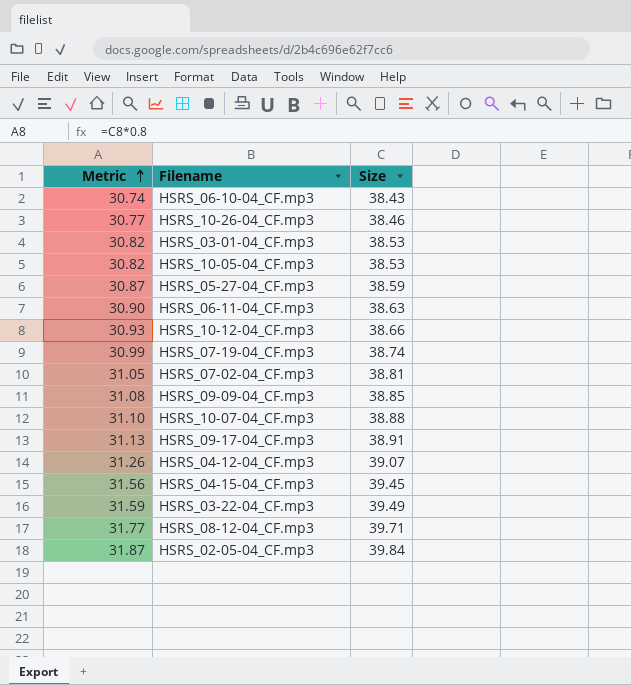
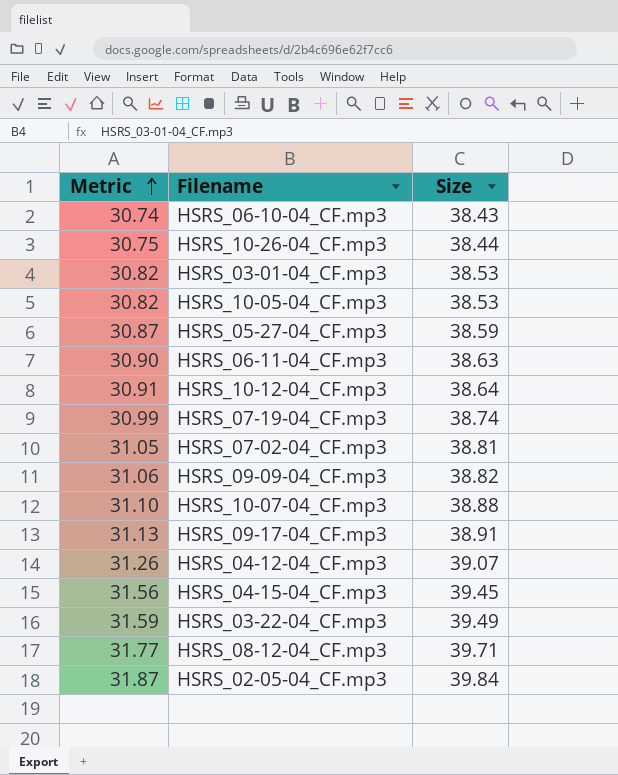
HSRS_10-26-04_CF.mp3 | Metric: 30.77 -> 30.75
HSRS_10-26-04_CF.mp3 | Size: 38.46 -> 38.44
HSRS_10-12-04_CF.mp3 | Metric: 30.93 -> 30.91
HSRS_10-12-04_CF.mp3 | Size: 38.66 -> 38.64
HSRS_09-09-04_CF.mp3 | Metric: 31.08 -> 31.06
HSRS_09-09-04_CF.mp3 | Size: 38.85 -> 38.82

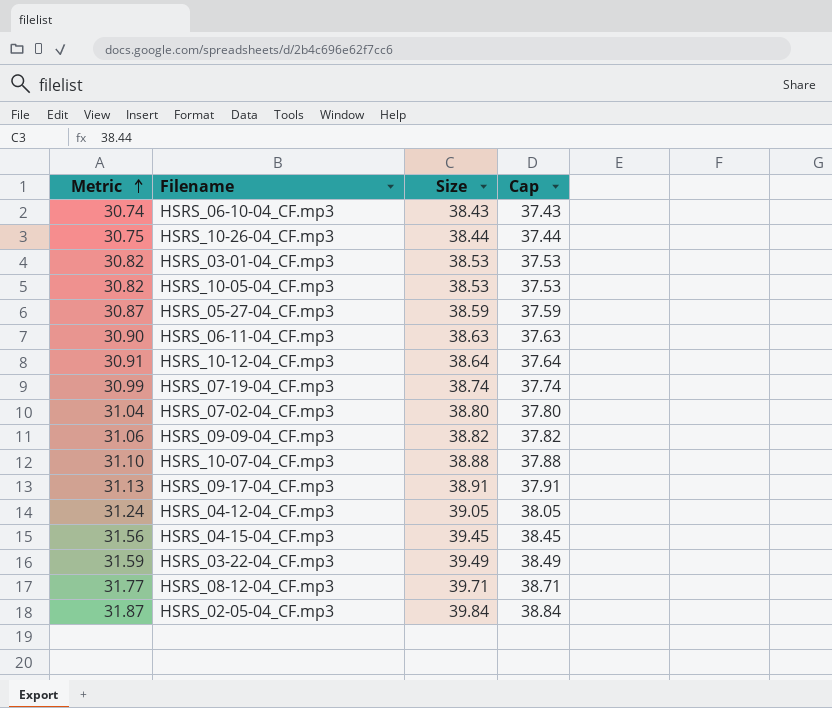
column Cap | formula: none -> [Size] - 1
HSRS_07-02-04_CF.mp3 | Metric: 31.05 -> 31.04
HSRS_07-02-04_CF.mp3 | Size: 38.81 -> 38.80
HSRS_04-12-04_CF.mp3 | Metric: 31.26 -> 31.24
HSRS_04-12-04_CF.mp3 | Size: 39.07 -> 39.05

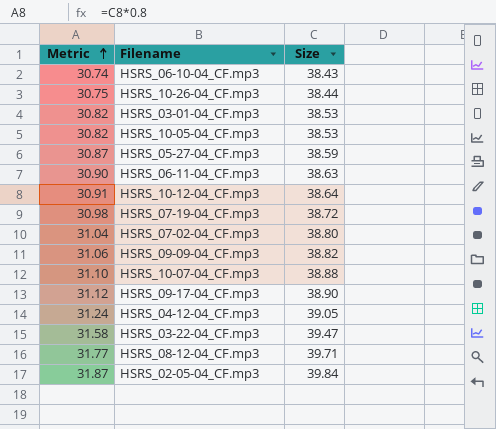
column Cap | formula: [Size] - 1 -> none
row HSRS_04-15-04_CF.mp3: 31.56 | 39.45 | 38.45 -> none
HSRS_07-19-04_CF.mp3 | Metric: 30.99 -> 30.98
HSRS_07-19-04_CF.mp3 | Size: 38.74 -> 38.72
HSRS_09-17-04_CF.mp3 | Metric: 31.13 -> 31.12
HSRS_09-17-04_CF.mp3 | Size: 38.91 -> 38.90
HSRS_03-22-04_CF.mp3 | Metric: 31.59 -> 31.58
HSRS_03-22-04_CF.mp3 | Size: 39.49 -> 39.47

